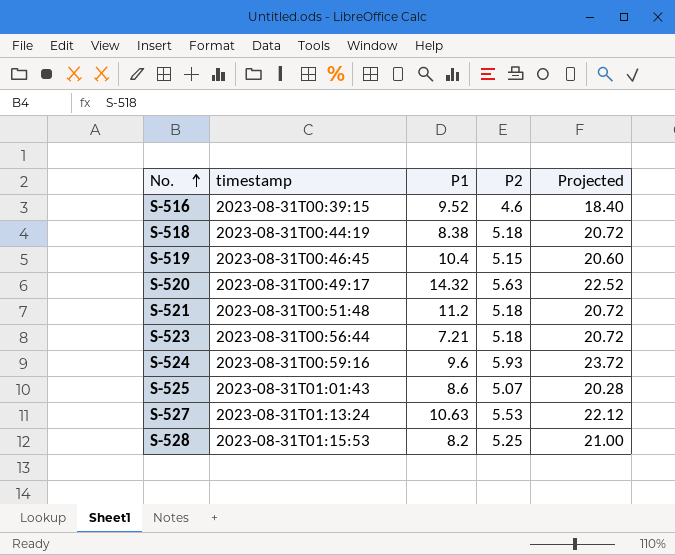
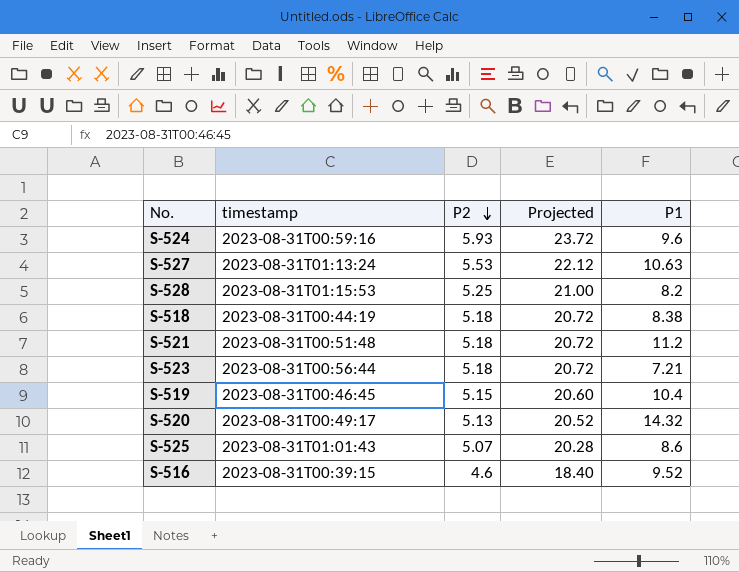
row order: No. ascending -> P2 descending
column P1 | position: 3 -> 5
S-520 | P2: 5.63 -> 5.13
S-520 | Projected: 22.52 -> 20.52

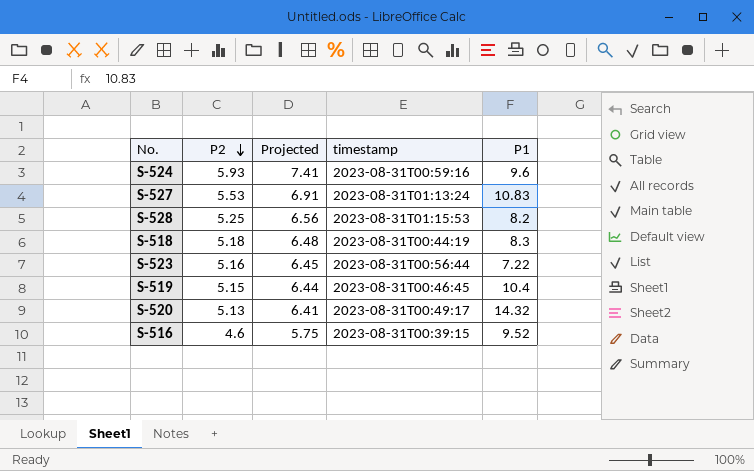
column Projected | formula: [P2] * 4 -> [P2] * 1.25
column timestamp | position: 2 -> 4
row S-521: 2023-08-31T00:51:48 | 5.18 | 20.72 | 11.2 -> none
row S-525: 2023-08-31T01:01:43 | 5.07 | 20.28 | 8.6 -> none
S-527 | P1: 10.63 -> 10.83
S-518 | P1: 8.38 -> 8.3
S-523 | P2: 5.18 -> 5.16
S-523 | P1: 7.21 -> 7.22

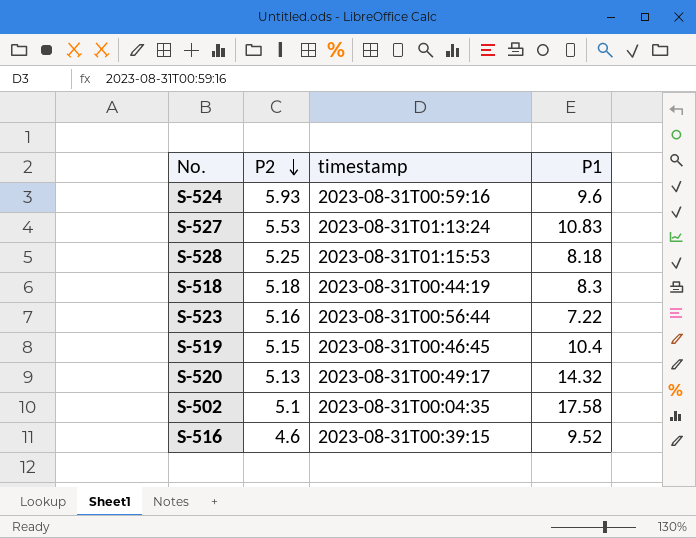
column Projected | formula: [P2] * 1.25 -> none
S-528 | P1: 8.2 -> 8.18
row S-502: none -> 5.1 | 2023-08-31T00:04:35 | 17.58

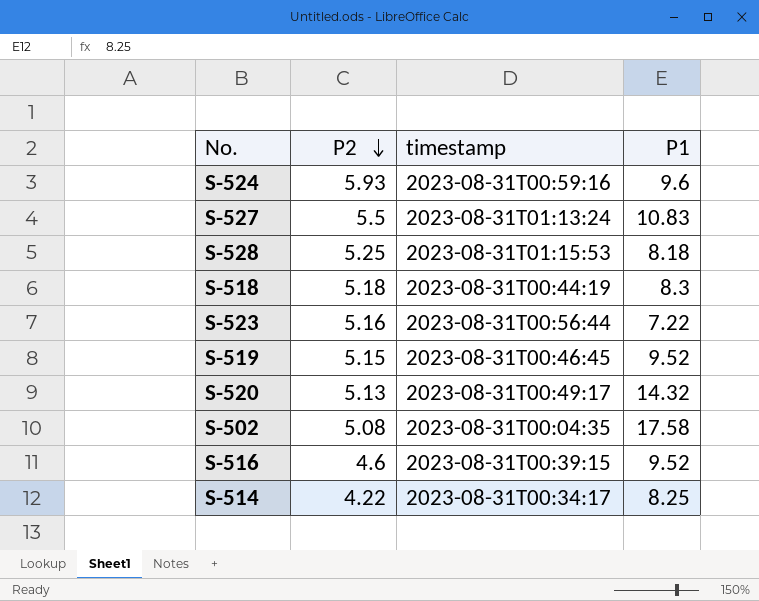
S-527 | P2: 5.53 -> 5.5
S-519 | P1: 10.4 -> 9.52
S-502 | P2: 5.1 -> 5.08
row S-514: none -> 4.22 | 2023-08-31T00:34:17 | 8.25

